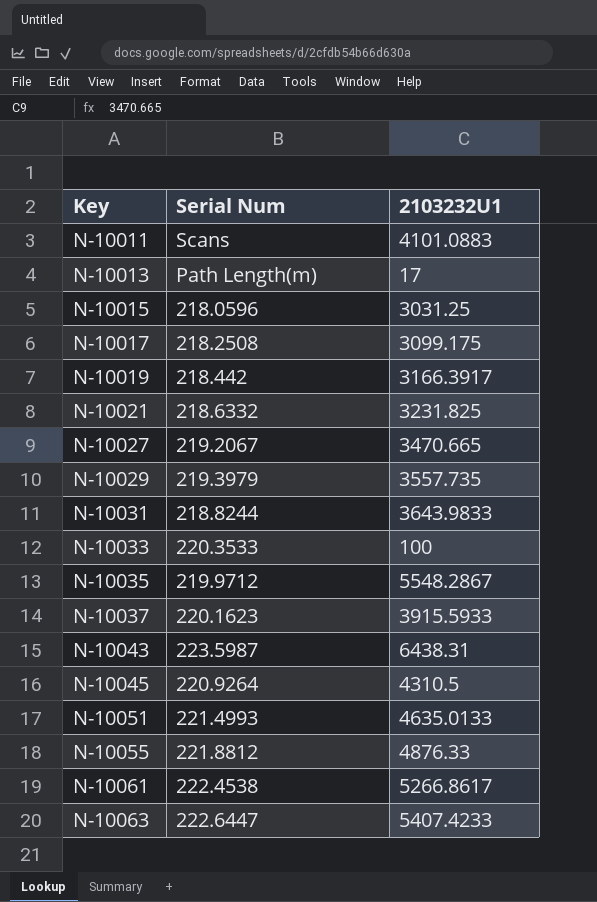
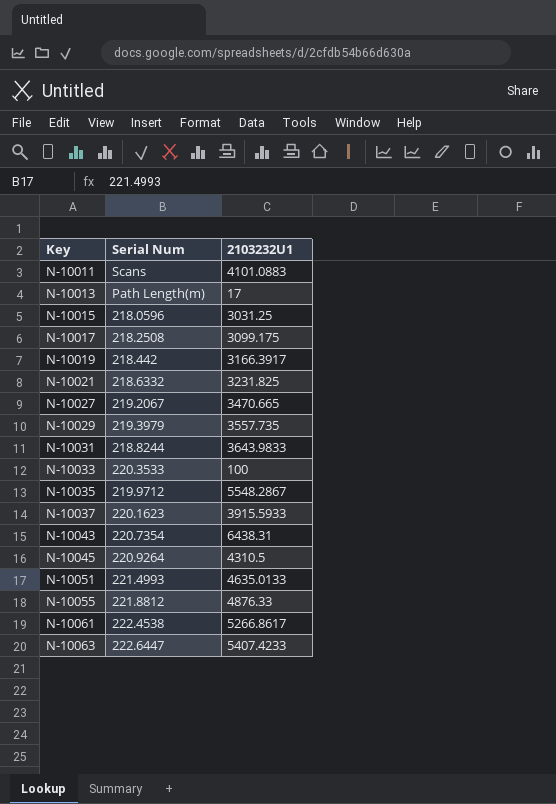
N-10043 | Serial Num: 223.5987 -> 220.7354

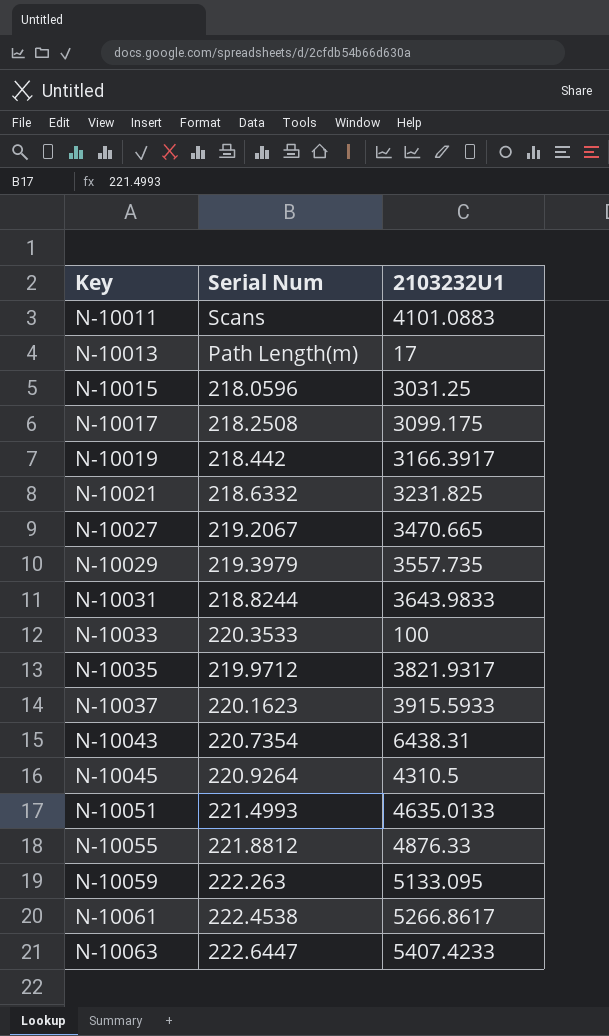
N-10035 | 2103232U1: 5548.2867 -> 3821.9317
row N-10059: none -> 222.263 | 5133.095

